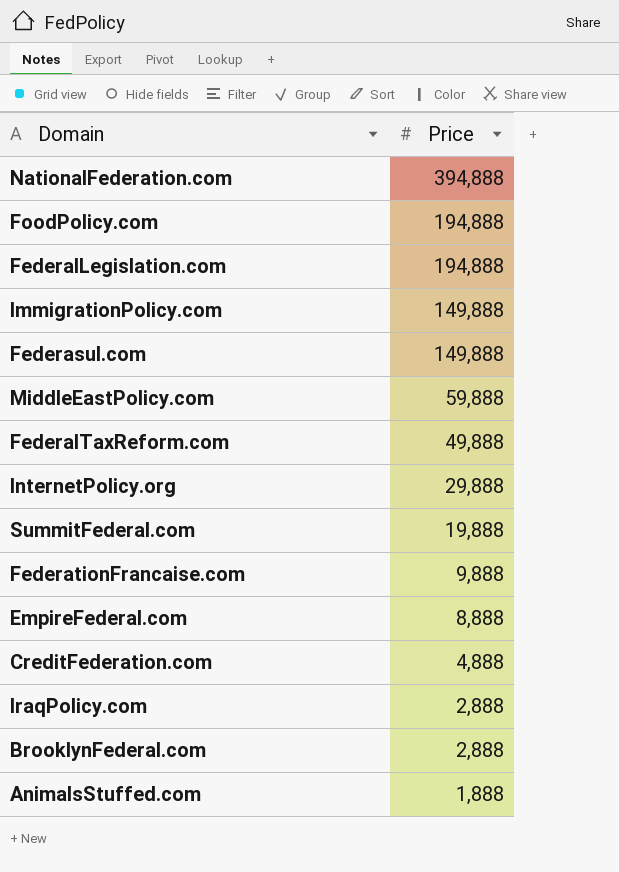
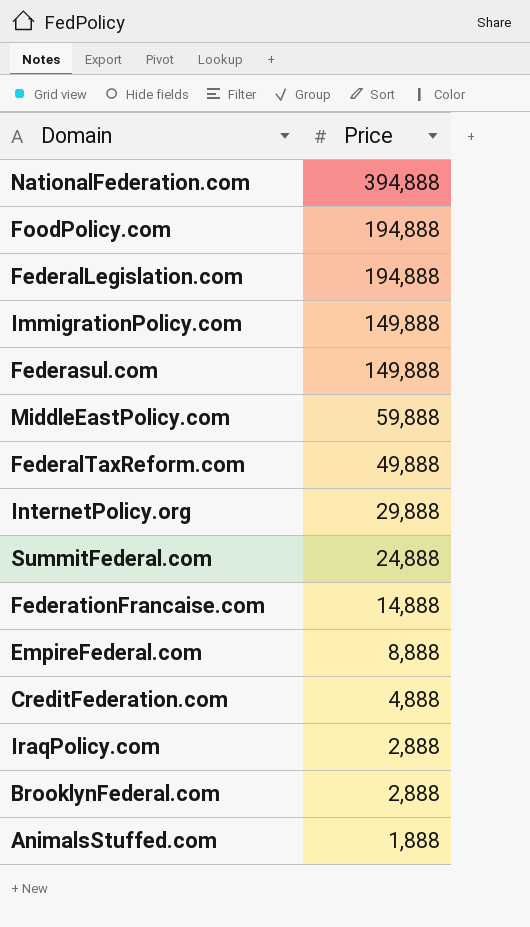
SummitFederal.com | Price: 19,888 -> 24,888
FederationFrancaise.com | Price: 9,888 -> 14,888

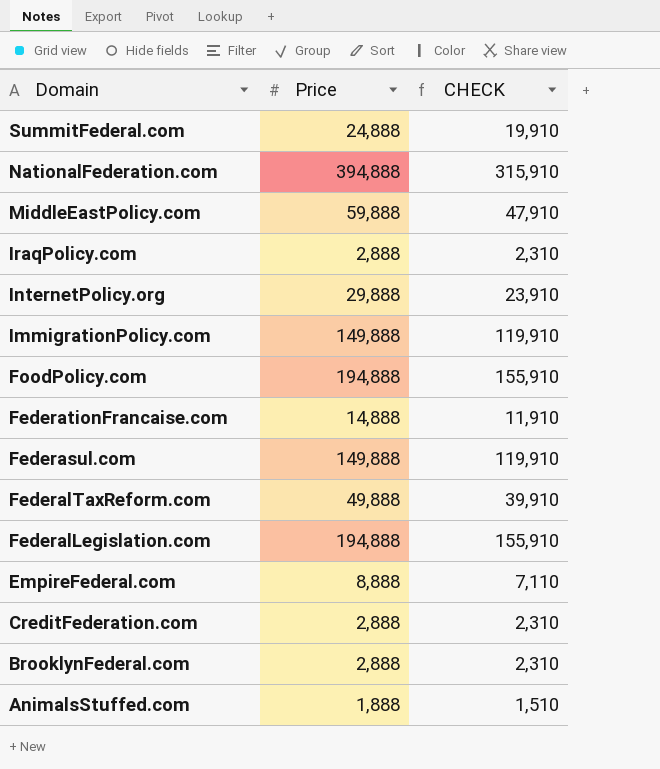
row order: Price descending -> Domain descending
column CHECK | formula: none -> [Price] * 0.8
CreditFederation.com | Price: 4,888 -> 2,888

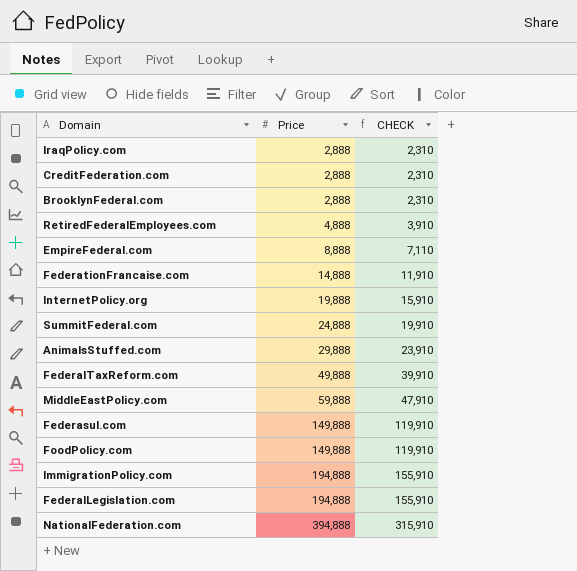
row order: Domain descending -> Price ascending
row RetiredFederalEmployees.com: none -> 4,888 | 3,910
InternetPolicy.org | Price: 29,888 -> 19,888
InternetPolicy.org | CHECK: 23,910 -> 15,910
AnimalsStuffed.com | Price: 1,888 -> 29,888
AnimalsStuffed.com | CHECK: 1,510 -> 23,910
FoodPolicy.com | Price: 194,888 -> 149,888
FoodPolicy.com | CHECK: 155,910 -> 119,910
ImmigrationPolicy.com | Price: 149,888 -> 194,888
ImmigrationPolicy.com | CHECK: 119,910 -> 155,910

